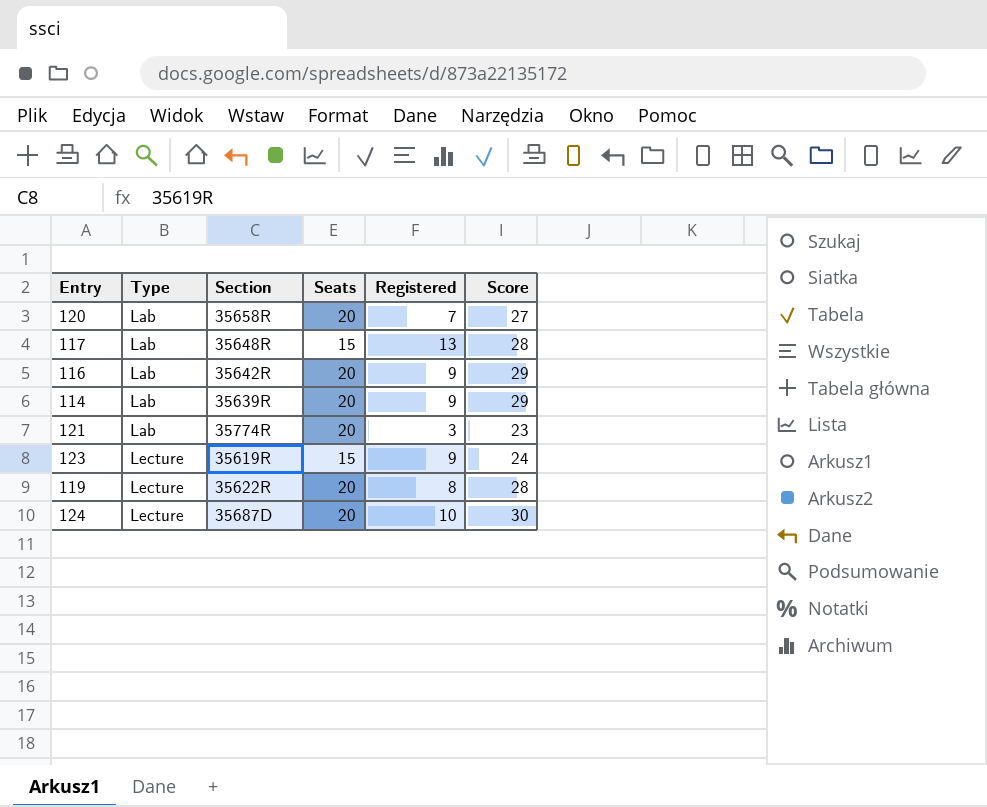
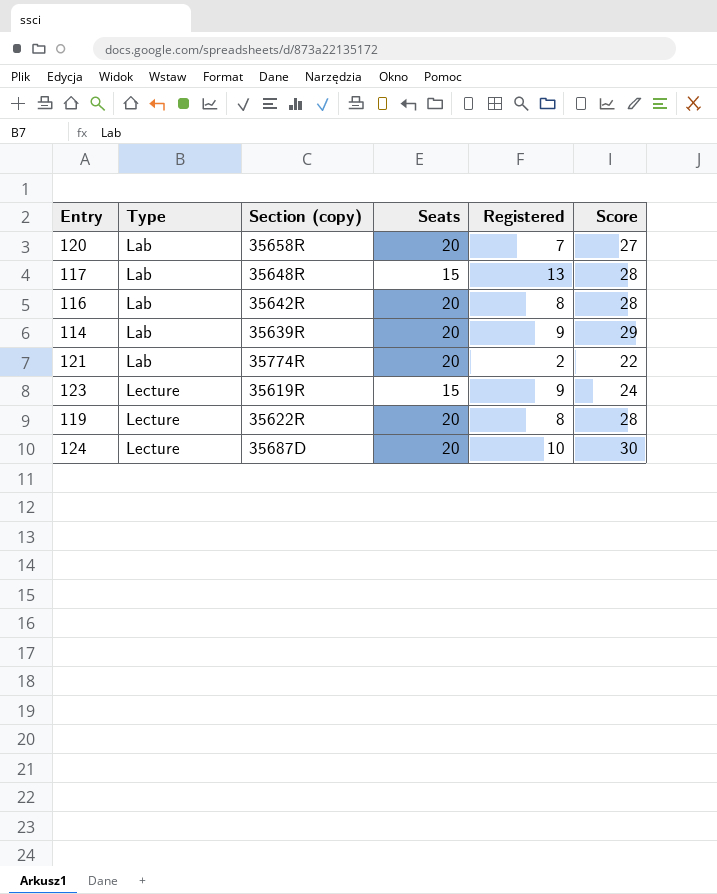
column name: Section -> Section (copy)
116 | Registered: 9 -> 8
116 | Score: 29 -> 28
121 | Registered: 3 -> 2
121 | Score: 23 -> 22

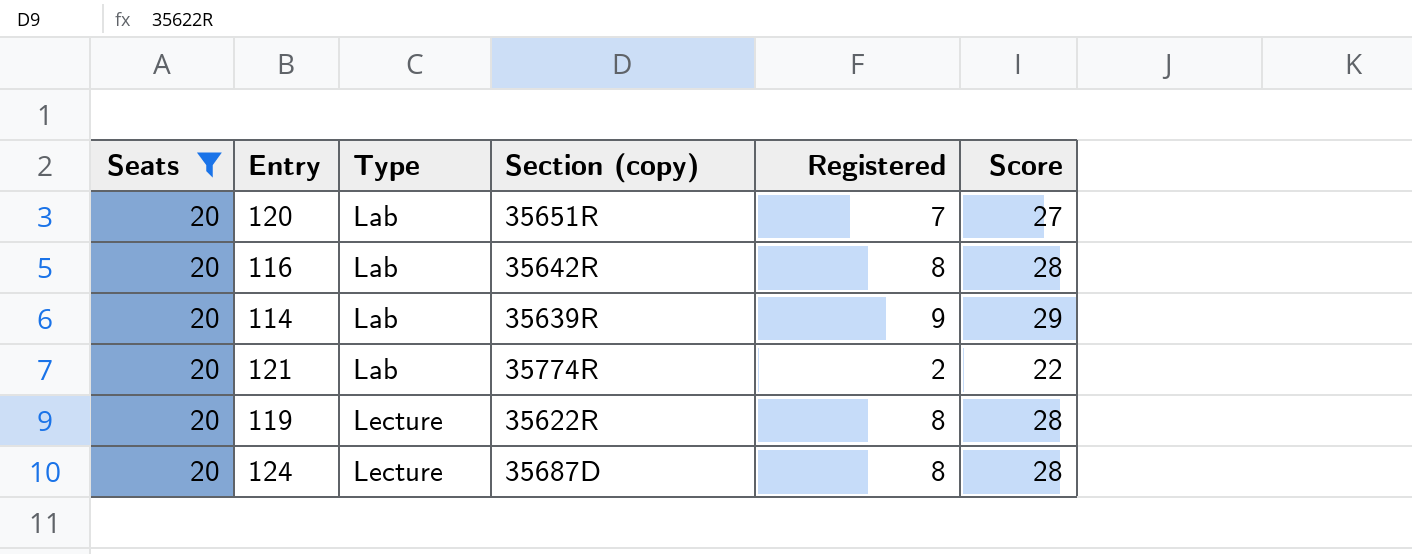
filter: none -> Seats = 20
column Seats | position: 4 -> 1
120 | Section (copy): 35658R -> 35651R
124 | Registered: 10 -> 8
124 | Score: 30 -> 28

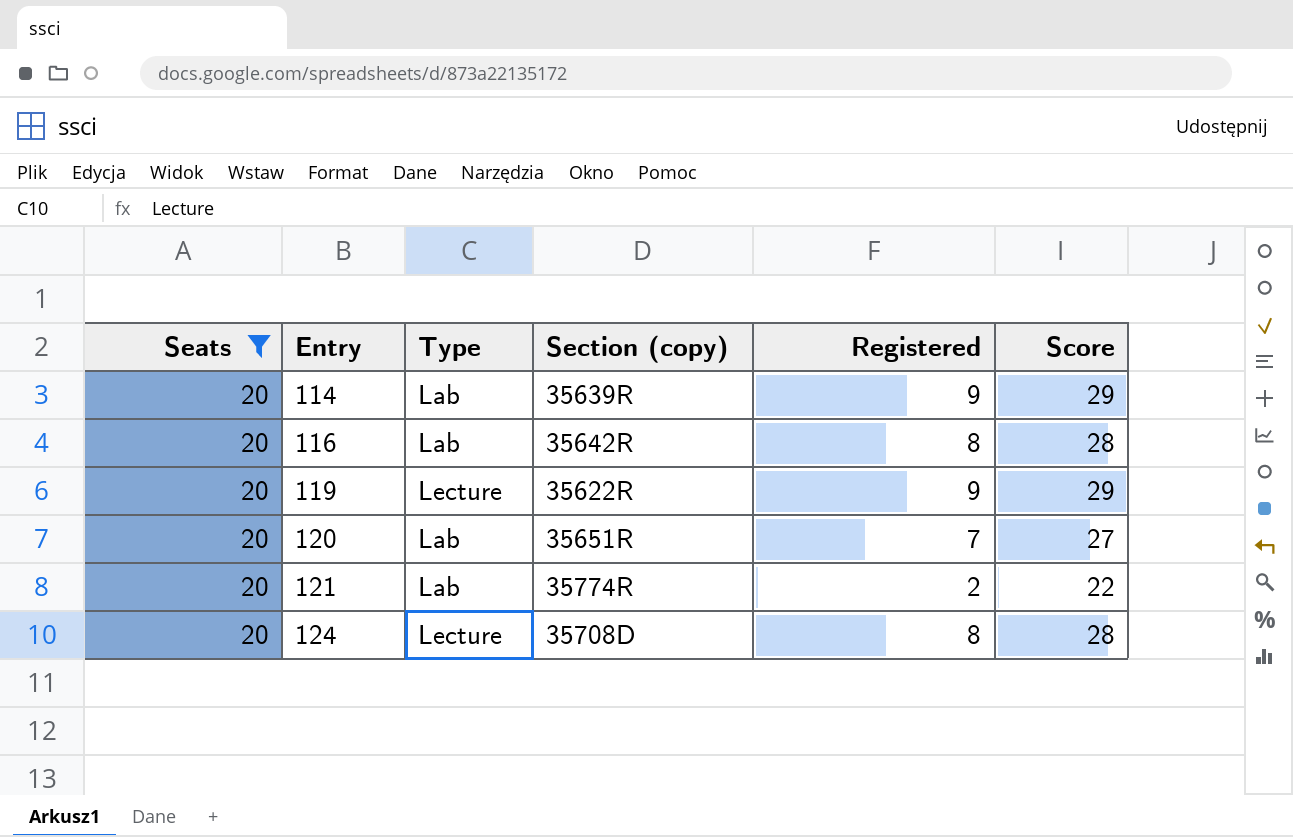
row order: Type ascending -> Entry ascending
119 | Registered: 8 -> 9
119 | Score: 28 -> 29
124 | Section (copy): 35687D -> 35708D

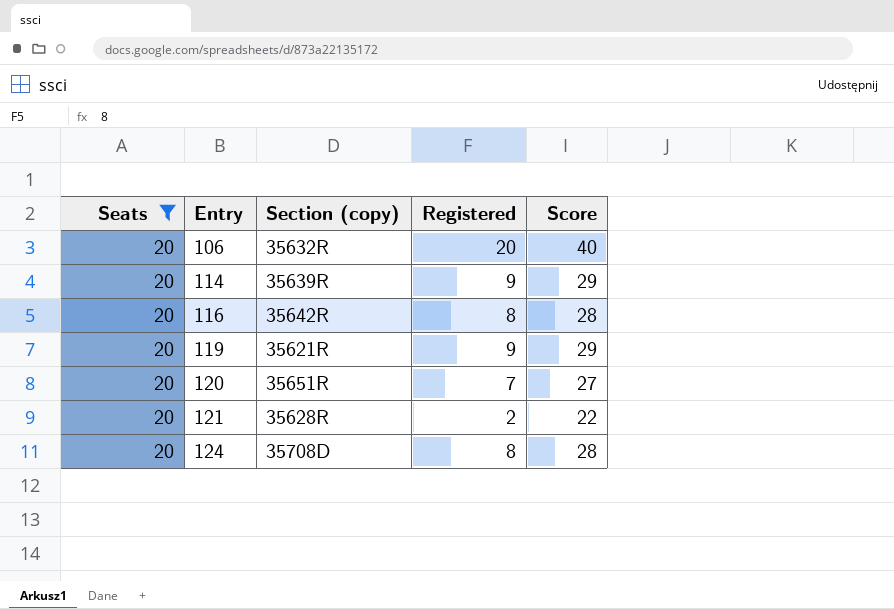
column Type | position: 3 -> none
row 106: none -> 20 | 35632R | 20 | 40
119 | Section (copy): 35622R -> 35621R
121 | Section (copy): 35774R -> 35628R

